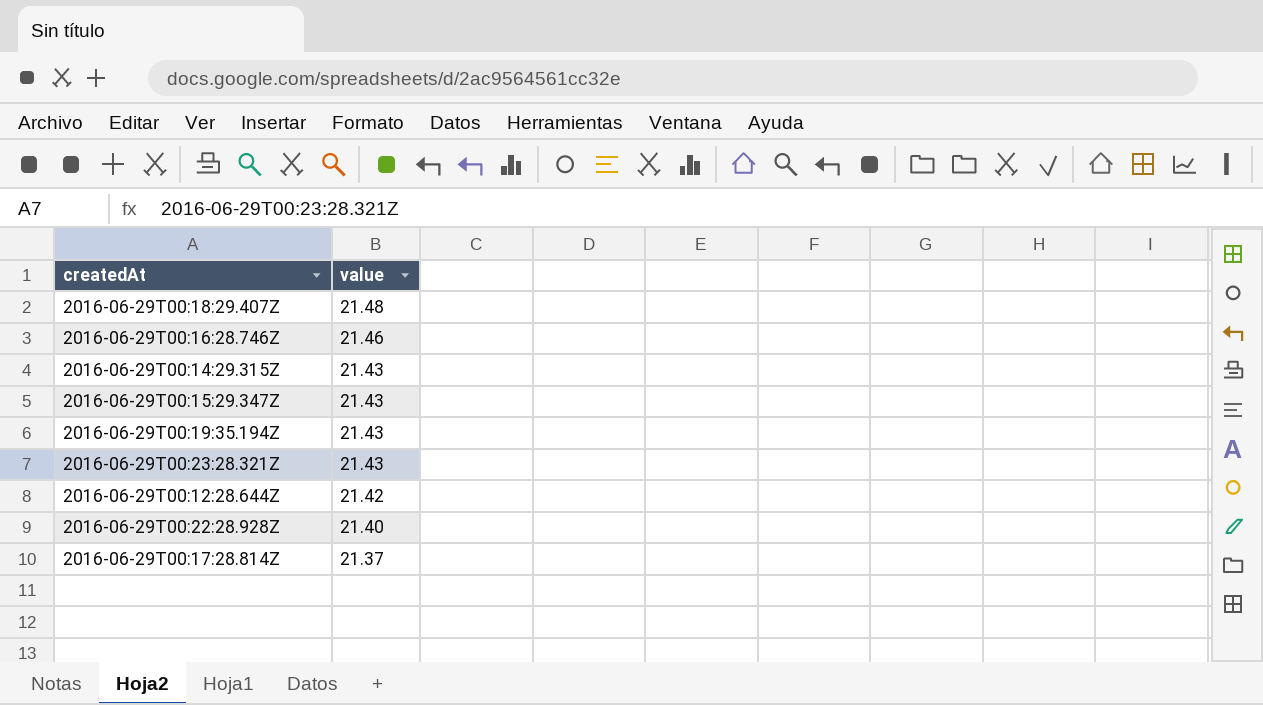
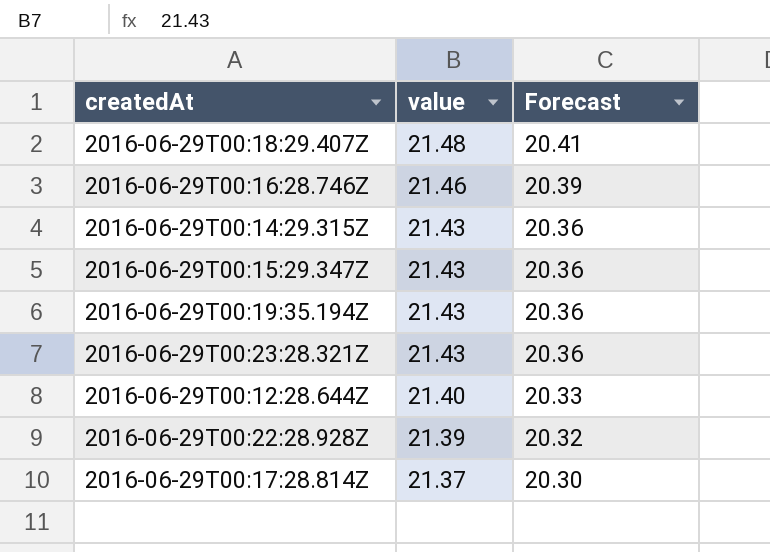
column Forecast | formula: none -> [value] * 0.95
2016-06-29T00:12:28.644Z | value: 21.42 -> 21.40
2016-06-29T00:22:28.928Z | value: 21.40 -> 21.39

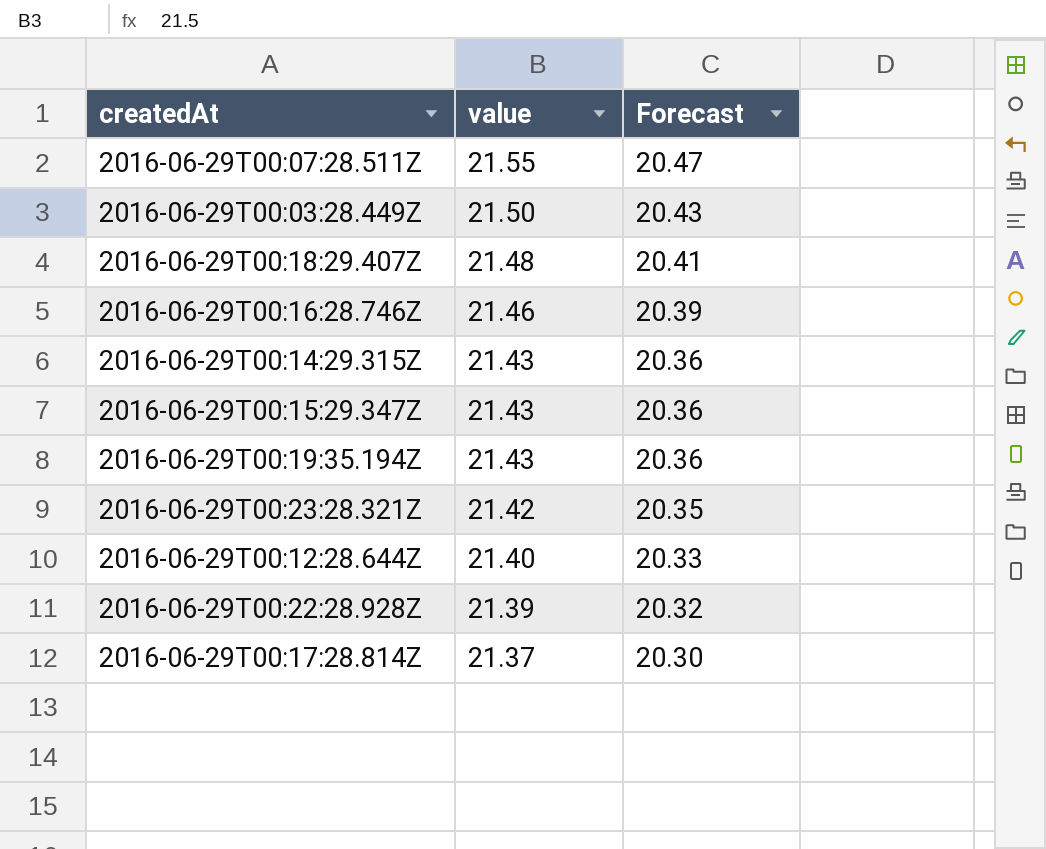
row 2016-06-29T00:07:28.511Z: none -> 21.55 | 20.47
row 2016-06-29T00:03:28.449Z: none -> 21.50 | 20.43
2016-06-29T00:23:28.321Z | value: 21.43 -> 21.42
2016-06-29T00:23:28.321Z | Forecast: 20.36 -> 20.35

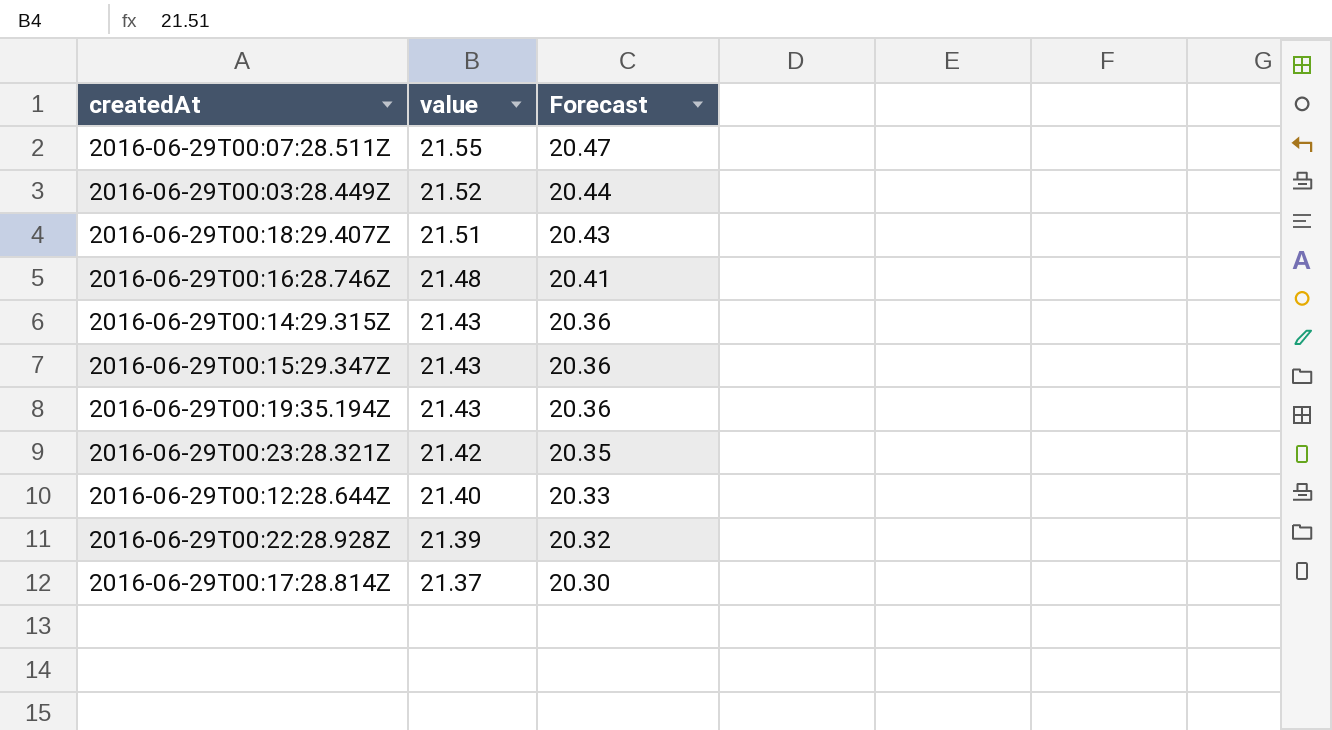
2016-06-29T00:03:28.449Z | value: 21.50 -> 21.52
2016-06-29T00:03:28.449Z | Forecast: 20.43 -> 20.44
2016-06-29T00:18:29.407Z | value: 21.48 -> 21.51
2016-06-29T00:18:29.407Z | Forecast: 20.41 -> 20.43
2016-06-29T00:16:28.746Z | value: 21.46 -> 21.48
2016-06-29T00:16:28.746Z | Forecast: 20.39 -> 20.41

